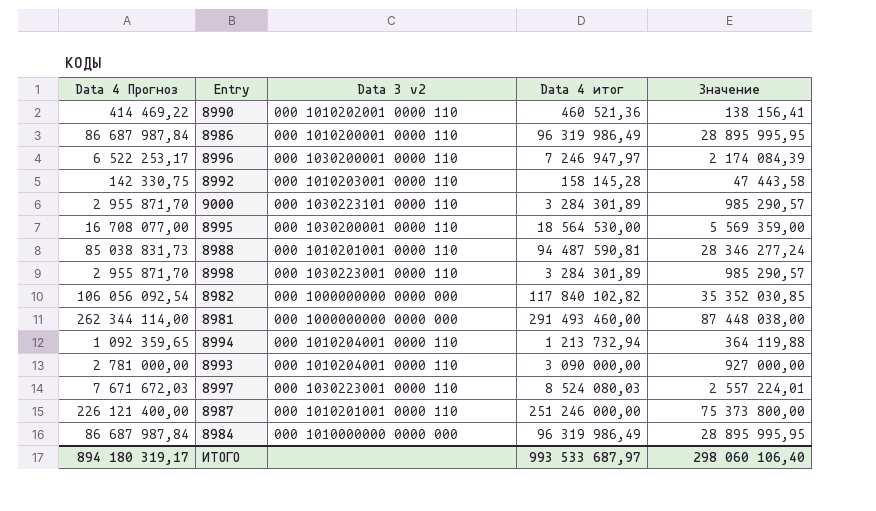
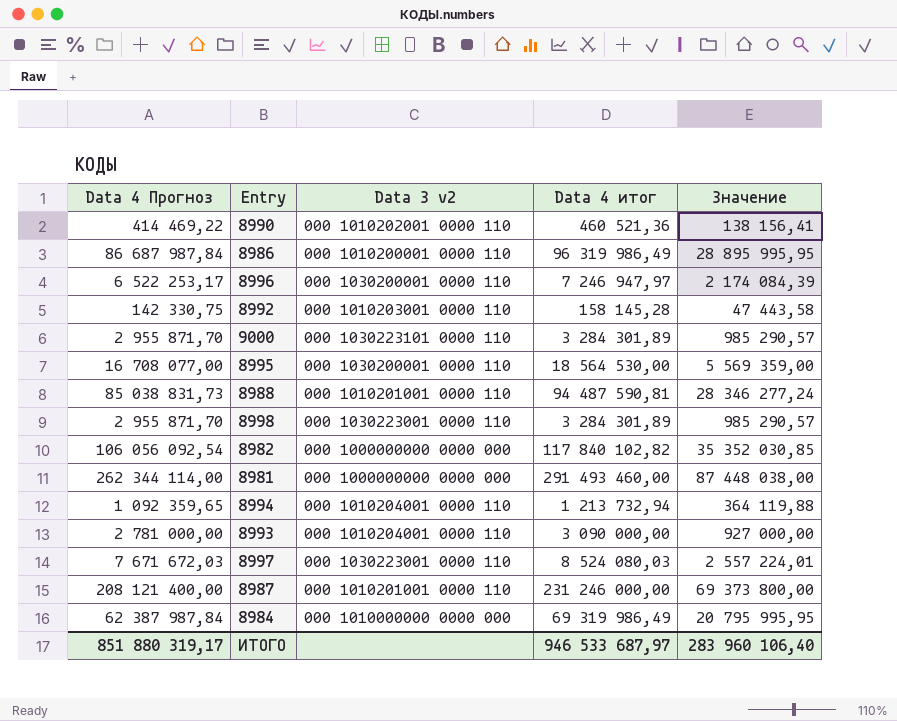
8987 | Data 4 Прогноз: 226 121 400,00 -> 208 121 400,00
8987 | Data 4 итог: 251 246 000,00 -> 231 246 000,00
8987 | Значение: 75 373 800,00 -> 69 373 800,00
8984 | Data 4 Прогноз: 86 687 987,84 -> 62 387 987,84
8984 | Data 4 итог: 96 319 986,49 -> 69 319 986,49
8984 | Значение: 28 895 995,95 -> 20 795 995,95
ИТОГО | Data 4 Прогноз: 894 180 319,17 -> 851 880 319,17
ИТОГО | Data 4 итог: 993 533 687,97 -> 946 533 687,97
ИТОГО | Значение: 298 060 106,40 -> 283 960 106,40

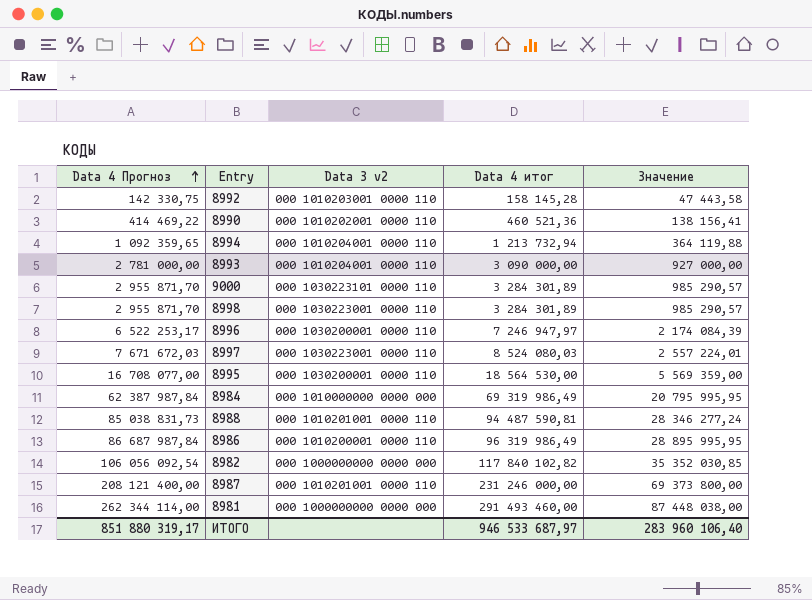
row order: none -> Data 4 Прогноз ascending

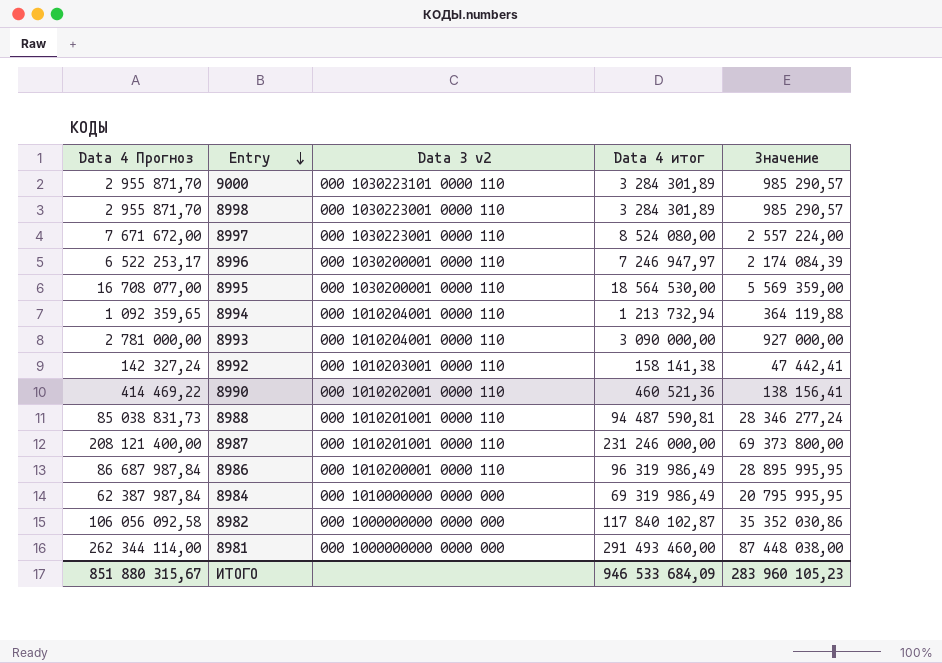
row order: Data 4 Прогноз ascending -> Entry descending
8997 | Data 4 Прогноз: 7 671 672,03 -> 7 671 672,00
8997 | Data 4 итог: 8 524 080,03 -> 8 524 080,00
8997 | Значение: 2 557 224,01 -> 2 557 224,00
8992 | Data 4 Прогноз: 142 330,75 -> 142 327,24
8992 | Data 4 итог: 158 145,28 -> 158 141,38
8992 | Значение: 47 443,58 -> 47 442,41
8982 | Data 4 Прогноз: 106 056 092,54 -> 106 056 092,58
8982 | Data 4 итог: 117 840 102,82 -> 117 840 102,87
8982 | Значение: 35 352 030,85 -> 35 352 030,86
ИТОГО | Data 4 Прогноз: 851 880 319,17 -> 851 880 315,67
ИТОГО | Data 4 итог: 946 533 687,97 -> 946 533 684,09
ИТОГО | Значение: 283 960 106,40 -> 283 960 105,23

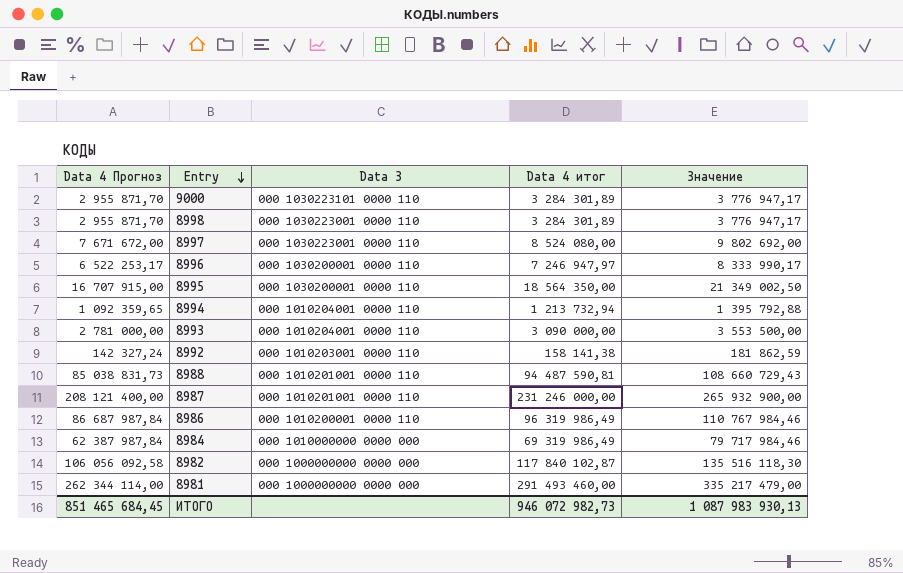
column name: Data 3 v2 -> Data 3
column Значение | formula: [Data 4 итог] * 0,3 -> [Data 4 итог] * 1,15
row 8990: 414 469,22 | 000 1010202001 0000 110 | 460 521,36 | 138 156,41 -> none
8995 | Data 4 Прогноз: 16 708 077,00 -> 16 707 915,00
8995 | Data 4 итог: 18 564 530,00 -> 18 564 350,00
ИТОГО | Data 4 Прогноз: 851 880 315,67 -> 851 465 684,45
ИТОГО | Data 4 итог: 946 533 684,09 -> 946 072 982,73
ИТОГО | Значение: 283 960 105,23 -> 1 087 983 930,13

